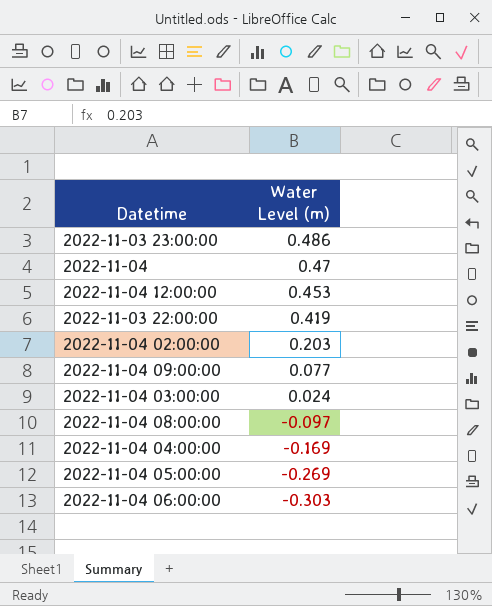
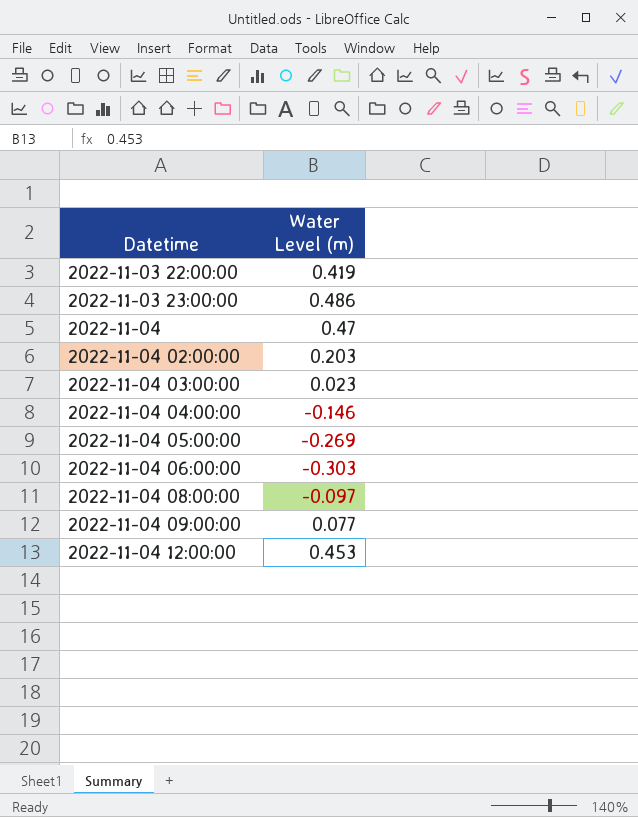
row order: Water Level (m) descending -> Datetime ascending
2022-11-04 03:00:00 | Water Level (m): 0.024 -> 0.023
2022-11-04 04:00:00 | Water Level (m): -0.169 -> -0.146

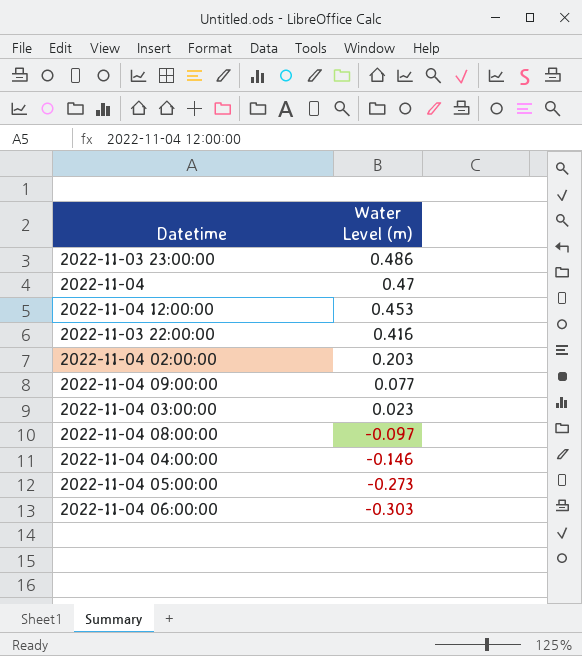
row order: Datetime ascending -> Water Level (m) descending
2022-11-03 22:00:00 | Water Level (m): 0.419 -> 0.416
2022-11-04 05:00:00 | Water Level (m): -0.269 -> -0.273

